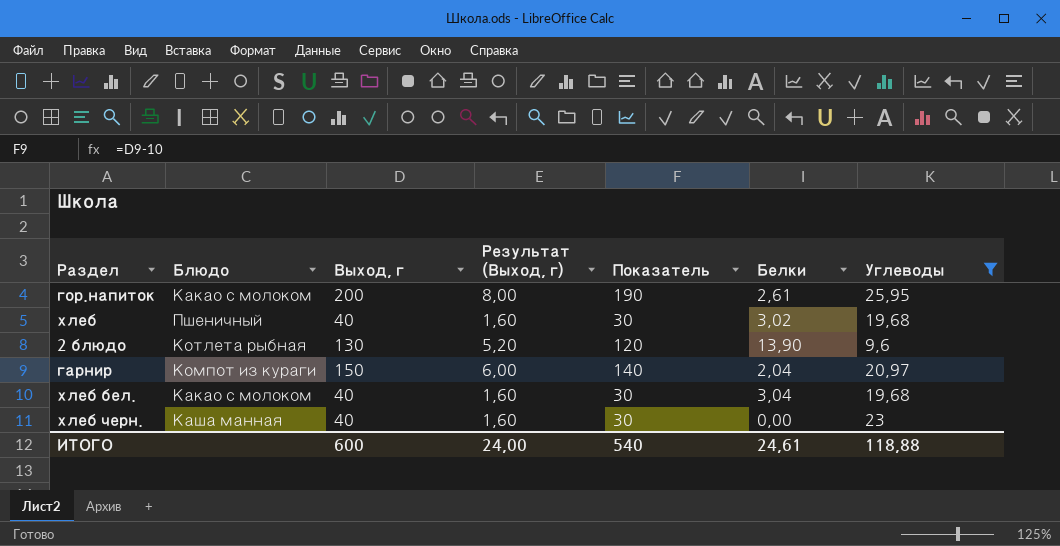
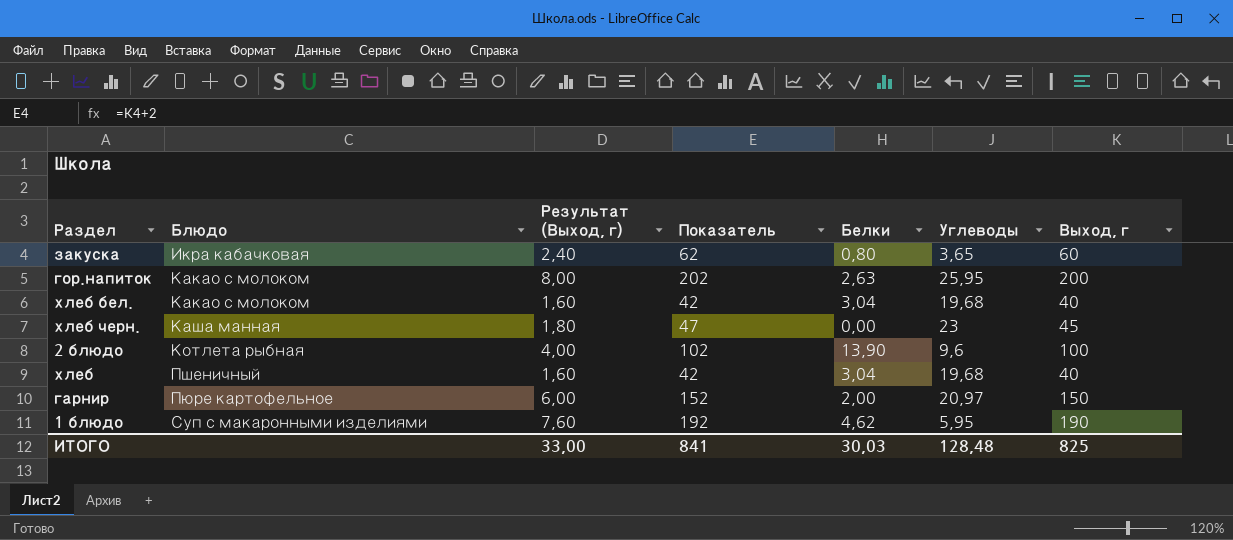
filter: Углеводы >= 9,6 -> none
row order: none -> Блюдо ascending
column Показатель | formula: [Выход, г] - 10 -> [Выход, г] + 2
column Выход, г | position: 3 -> 7
гор.напиток | Белки: 2,61 -> 2,63
хлеб черн. | Результат (Выход, г): 1,60 -> 1,80
хлеб черн. | Выход, г: 40 -> 45
2 блюдо | Результат (Выход, г): 5,20 -> 4,00
2 блюдо | Выход, г: 130 -> 100
хлеб | Белки: 3,02 -> 3,04
гарнир | Блюдо: Компот из кураги -> Пюре картофельное
гарнир | Белки: 2,04 -> 2,00
ИТОГО | Результат (Выход, г): 24,00 -> 33,00
ИТОГО | Показатель: 540 -> 841
ИТОГО | Белки: 24,61 -> 30,03
ИТОГО | Углеводы: 118,88 -> 128,48
ИТОГО | Выход, г: 600 -> 825

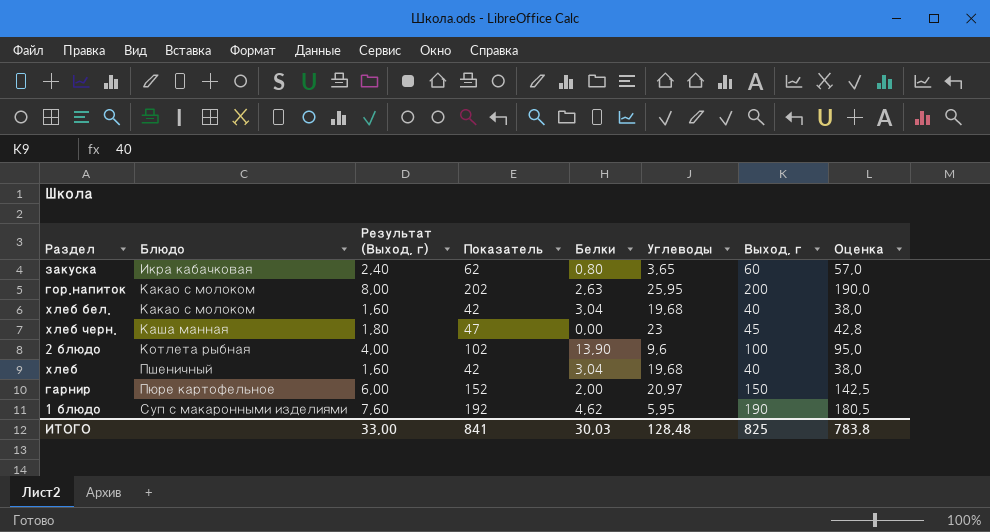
column Оценка | formula: none -> [Выход, г] * 0,95

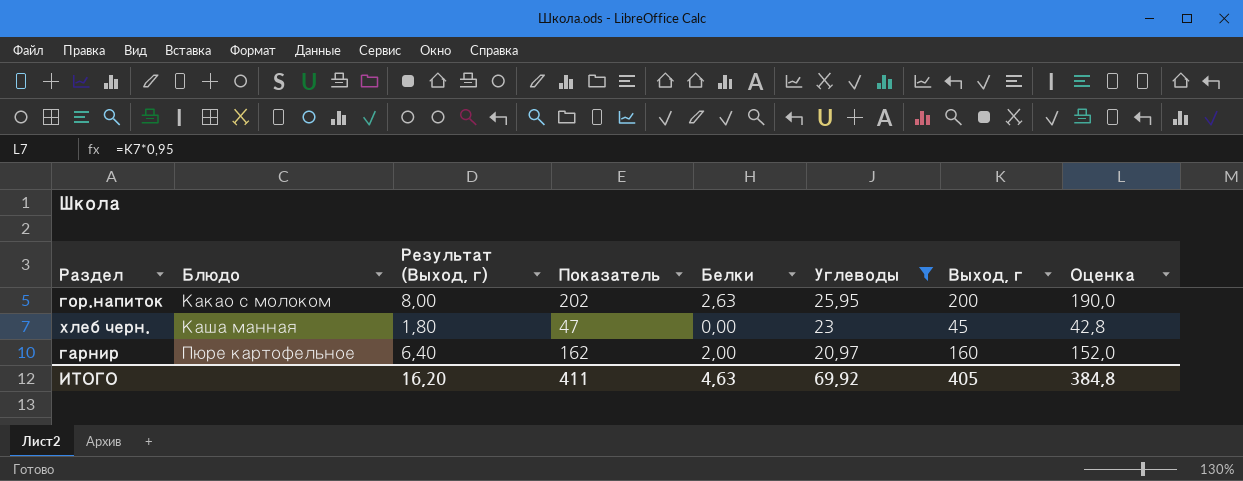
filter: none -> Углеводы >= 20,97
гарнир | Результат (Выход, г): 6,00 -> 6,40
гарнир | Показатель: 152 -> 162
гарнир | Выход, г: 150 -> 160
гарнир | Оценка: 142,5 -> 152,0
ИТОГО | Результат (Выход, г): 33,00 -> 16,20
ИТОГО | Показатель: 841 -> 411
ИТОГО | Белки: 30,03 -> 4,63
ИТОГО | Углеводы: 128,48 -> 69,92
ИТОГО | Выход, г: 825 -> 405
ИТОГО | Оценка: 783,8 -> 384,8

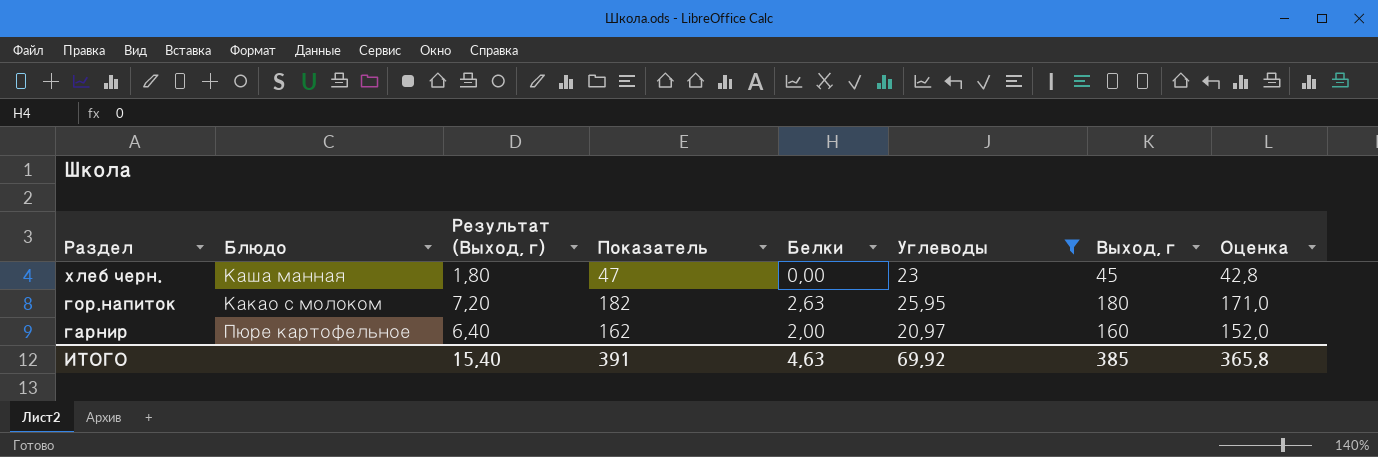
row order: Блюдо ascending -> Раздел descending
гор.напиток | Результат (Выход, г): 8,00 -> 7,20
гор.напиток | Показатель: 202 -> 182
гор.напиток | Выход, г: 200 -> 180
гор.напиток | Оценка: 190,0 -> 171,0
ИТОГО | Результат (Выход, г): 16,20 -> 15,40
ИТОГО | Показатель: 411 -> 391
ИТОГО | Выход, г: 405 -> 385
ИТОГО | Оценка: 384,8 -> 365,8

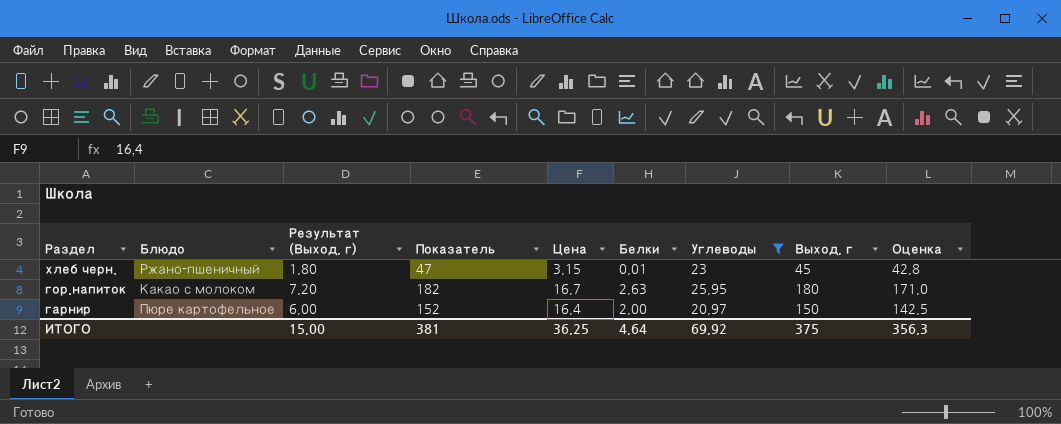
column Цена | position: none -> 5
хлеб черн. | Блюдо: Каша манная -> Ржано-пшеничный
хлеб черн. | Белки: 0,00 -> 0,01
гарнир | Результат (Выход, г): 6,40 -> 6,00
гарнир | Показатель: 162 -> 152
гарнир | Выход, г: 160 -> 150
гарнир | Оценка: 152,0 -> 142,5
ИТОГО | Результат (Выход, г): 15,40 -> 15,00
ИТОГО | Показатель: 391 -> 381
ИТОГО | Белки: 4,63 -> 4,64
ИТОГО | Выход, г: 385 -> 375
ИТОГО | Оценка: 365,8 -> 356,3

